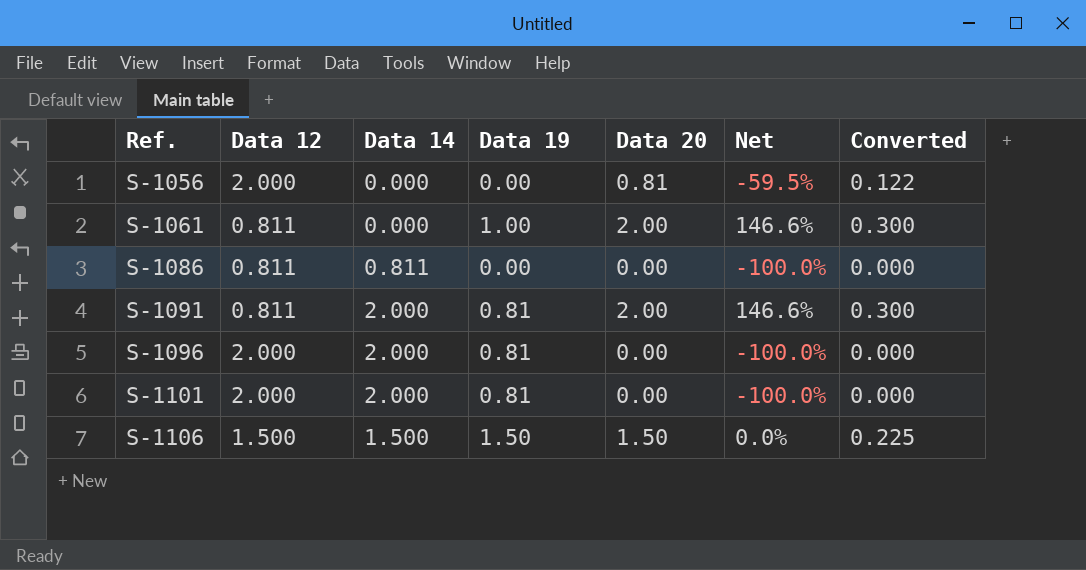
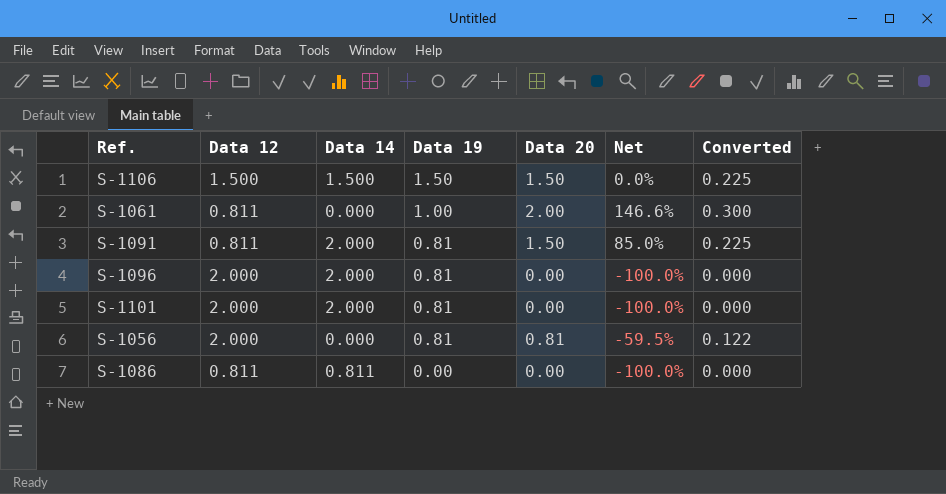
row order: Ref. ascending -> Data 19 descending
S-1091 | Data 20: 2.00 -> 1.50
S-1091 | Net: 146.6% -> 85.0%
S-1091 | Converted: 0.300 -> 0.225
S-1056 | Data 19: 0.00 -> 0.81

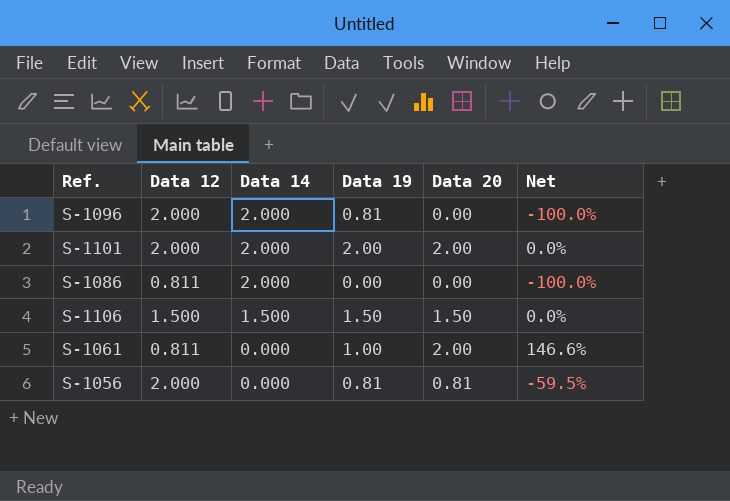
row order: Data 19 descending -> Data 14 descending
column Converted | formula: [Data 20] * 0.15 -> none
row S-1091: 0.811 | 2.000 | 0.81 | 1.50 | 85.0% | 0.225 -> none
S-1101 | Data 19: 0.81 -> 2.00
S-1101 | Data 20: 0.00 -> 2.00
S-1101 | Net: -100.0% -> 0.0%
S-1086 | Data 14: 0.811 -> 2.000

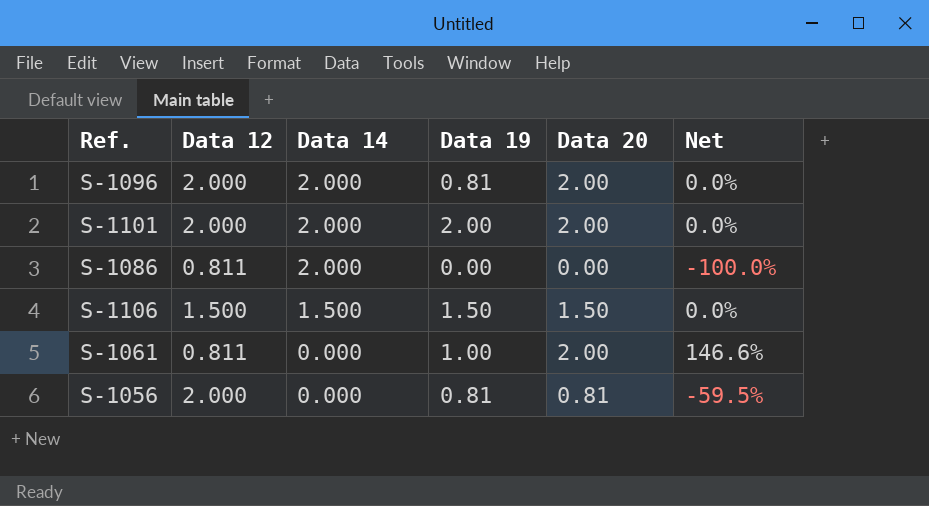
S-1096 | Data 20: 0.00 -> 2.00
S-1096 | Net: -100.0% -> 0.0%

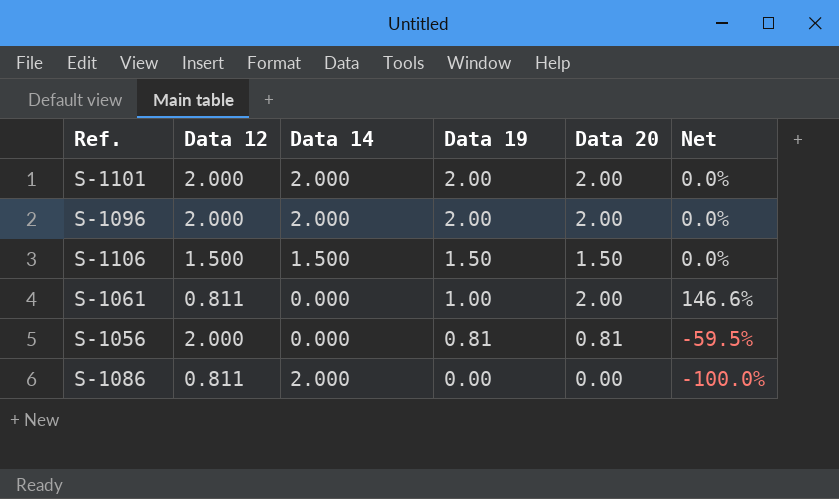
row order: Data 14 descending -> Data 19 descending
S-1096 | Data 19: 0.81 -> 2.00

